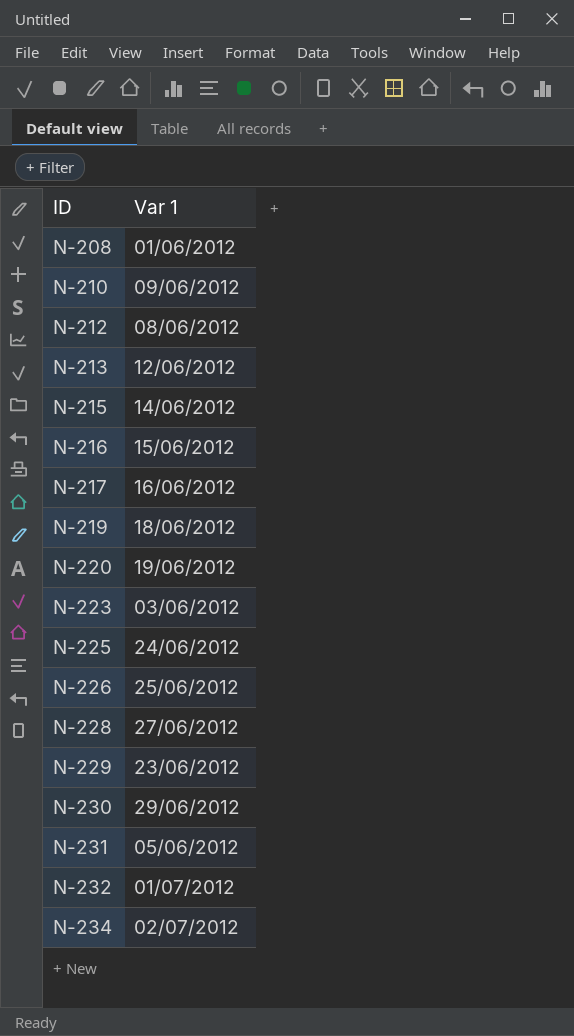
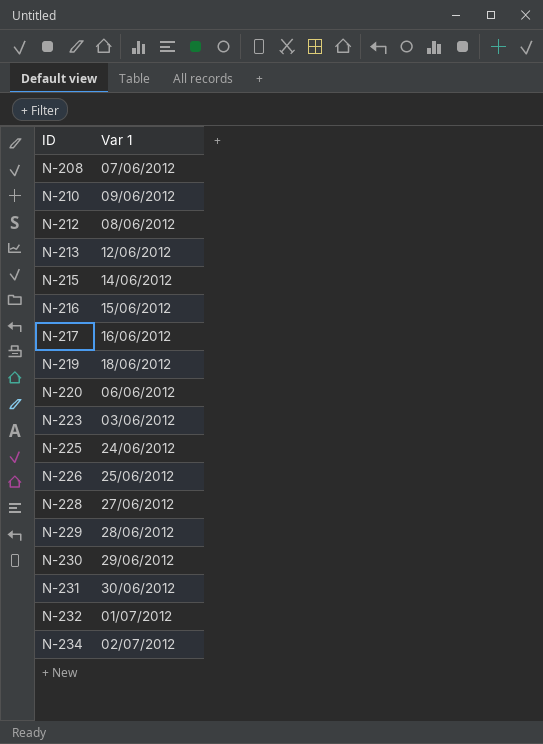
N-208 | Var 1: 01/06/2012 -> 07/06/2012
N-220 | Var 1: 19/06/2012 -> 06/06/2012
N-229 | Var 1: 23/06/2012 -> 28/06/2012
N-231 | Var 1: 05/06/2012 -> 30/06/2012

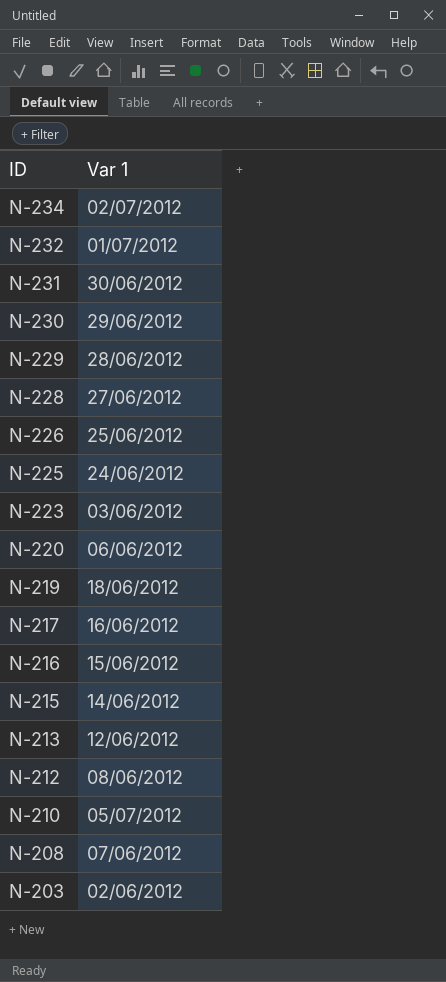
row order: ID ascending -> ID descending
N-210 | Var 1: 09/06/2012 -> 05/07/2012
row N-203: none -> 02/06/2012

